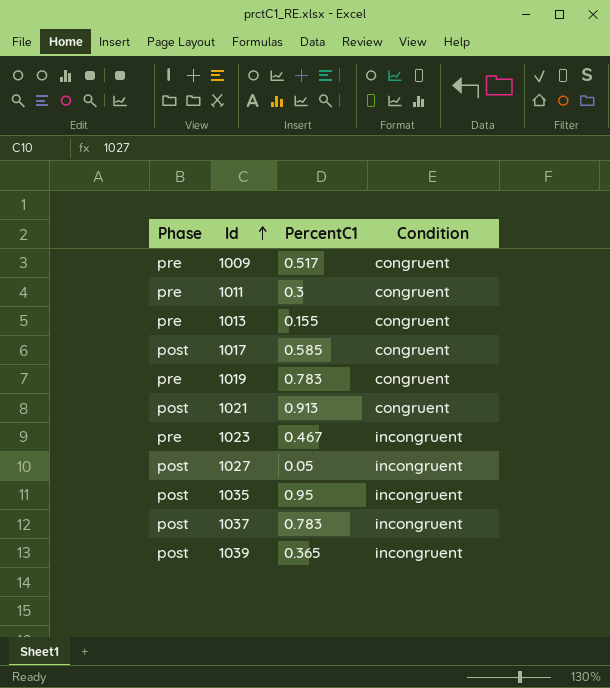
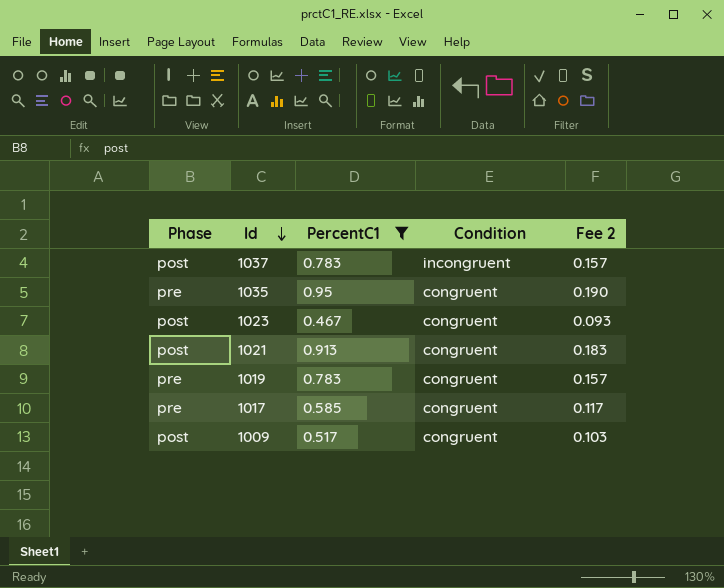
filter: none -> PercentC1 >= 0.467
row order: Id ascending -> Id descending
column Fee 2 | formula: none -> [PercentC1] * 0.2
1035 | Phase: post -> pre
1035 | Condition: incongruent -> congruent
1023 | Phase: pre -> post
1023 | Condition: incongruent -> congruent
1017 | Phase: post -> pre
1009 | Phase: pre -> post

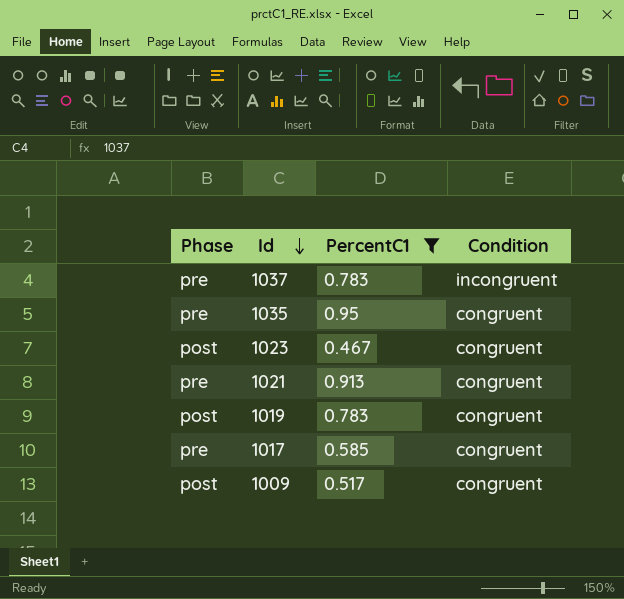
column Fee 2 | formula: [PercentC1] * 0.2 -> none
1037 | Phase: post -> pre
1021 | Phase: post -> pre
1019 | Phase: pre -> post

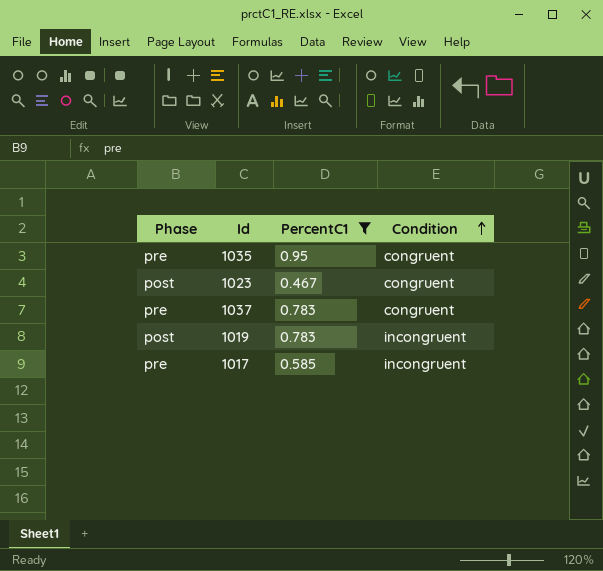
row order: Id descending -> Condition ascending
row 1021: pre | 0.913 | congruent -> none
row 1009: post | 0.517 | congruent -> none
1037 | Condition: incongruent -> congruent
1019 | Condition: congruent -> incongruent
1017 | Condition: congruent -> incongruent

